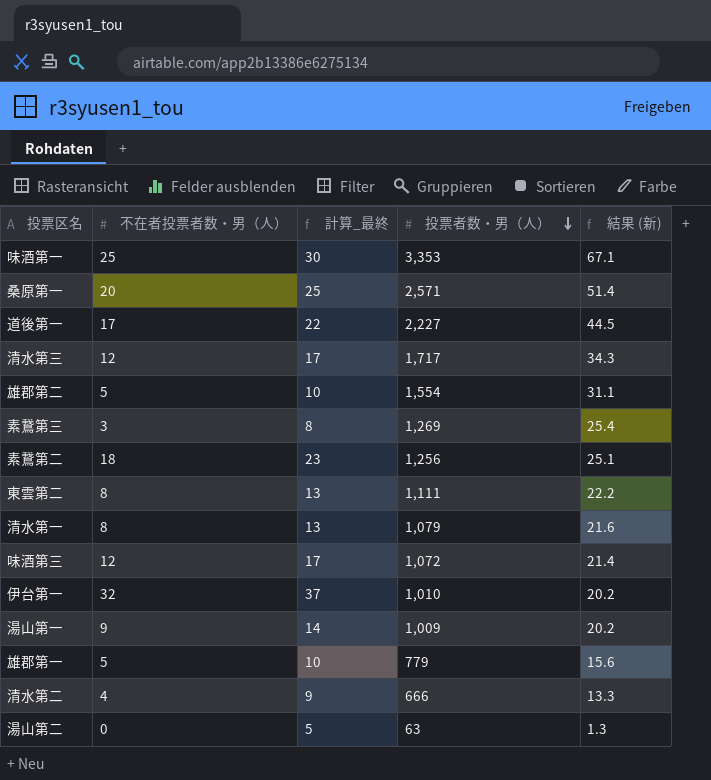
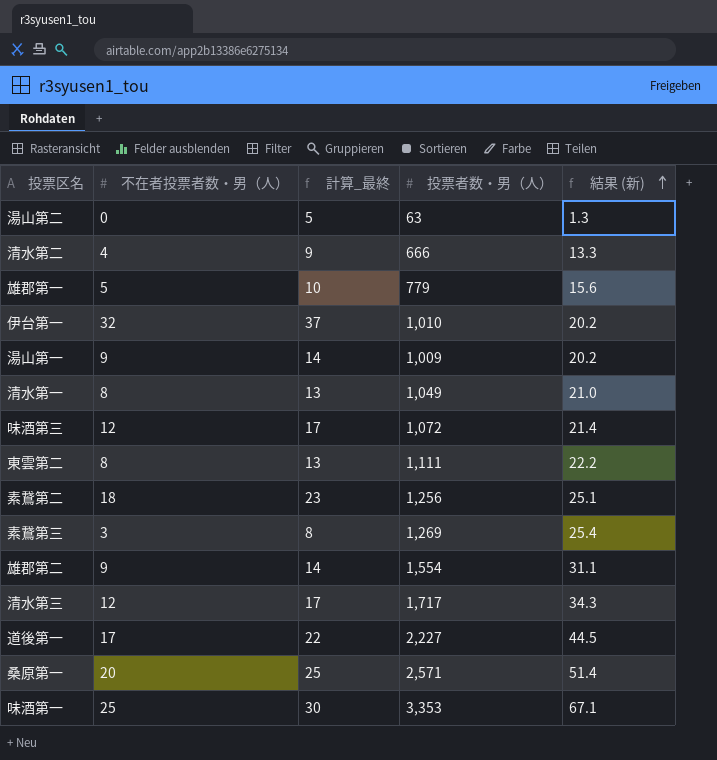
row order: 投票者数・男（人） descending -> 結果 (新) ascending
清水第一 | 投票者数・男（人）: 1,079 -> 1,049
清水第一 | 結果 (新): 21.6 -> 21.0
雄郡第二 | 不在者投票者数・男（人）: 5 -> 9
雄郡第二 | 計算_最終: 10 -> 14

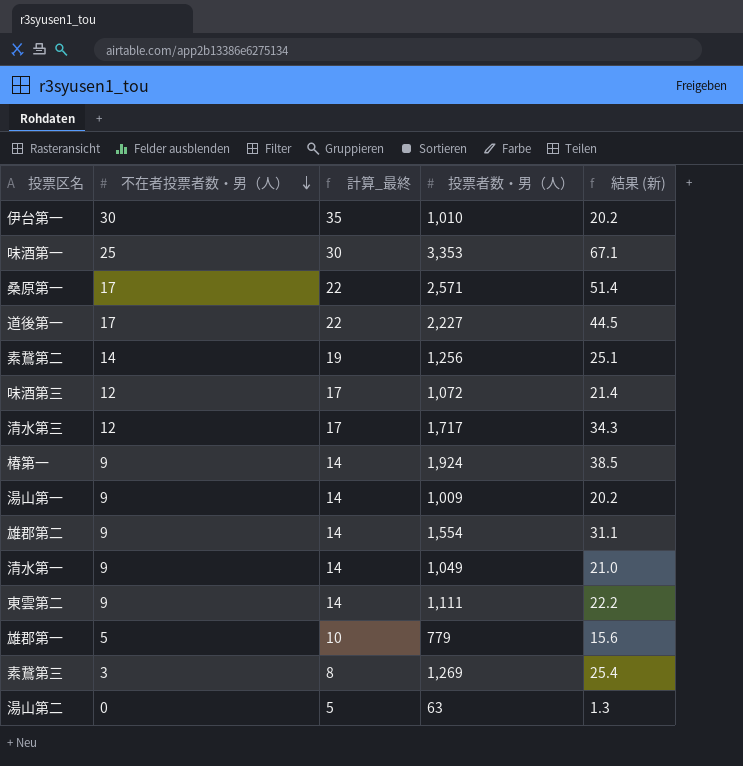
row order: 結果 (新) ascending -> 不在者投票者数・男（人） descending
row 清水第二: 4 | 9 | 666 | 13.3 -> none
伊台第一 | 不在者投票者数・男（人）: 32 -> 30
伊台第一 | 計算_最終: 37 -> 35
桑原第一 | 不在者投票者数・男（人）: 20 -> 17
桑原第一 | 計算_最終: 25 -> 22
素鵞第二 | 不在者投票者数・男（人）: 18 -> 14
素鵞第二 | 計算_最終: 23 -> 19
row 椿第一: none -> 9 | 14 | 1,924 | 38.5
清水第一 | 不在者投票者数・男（人）: 8 -> 9
清水第一 | 計算_最終: 13 -> 14
東雲第二 | 不在者投票者数・男（人）: 8 -> 9
東雲第二 | 計算_最終: 13 -> 14

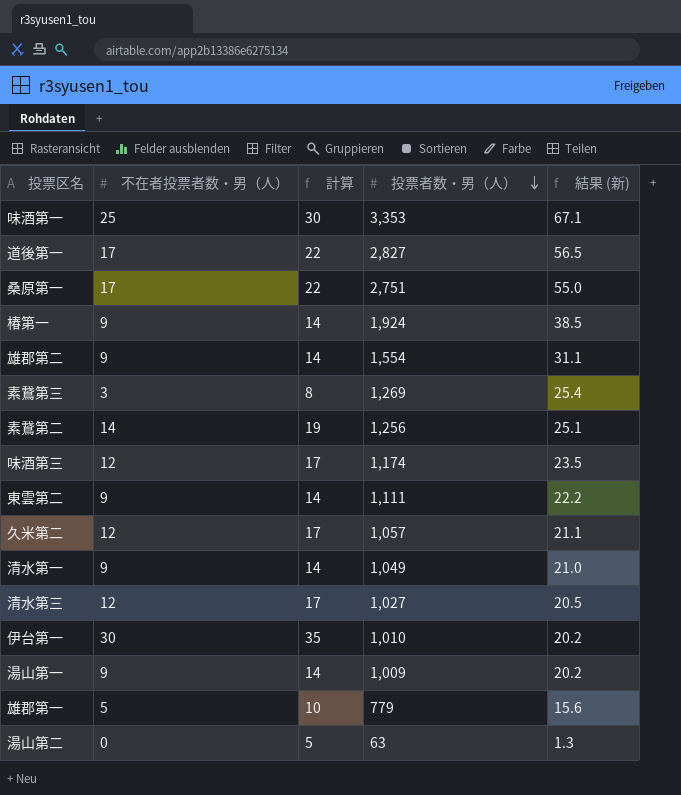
row order: 不在者投票者数・男（人） descending -> 投票者数・男（人） descending
column name: 計算_最終 -> 計算
道後第一 | 投票者数・男（人）: 2,227 -> 2,827
道後第一 | 結果 (新): 44.5 -> 56.5
桑原第一 | 投票者数・男（人）: 2,571 -> 2,751
桑原第一 | 結果 (新): 51.4 -> 55.0
味酒第三 | 投票者数・男（人）: 1,072 -> 1,174
味酒第三 | 結果 (新): 21.4 -> 23.5
row 久米第二: none -> 12 | 17 | 1,057 | 21.1
清水第三 | 投票者数・男（人）: 1,717 -> 1,027
清水第三 | 結果 (新): 34.3 -> 20.5

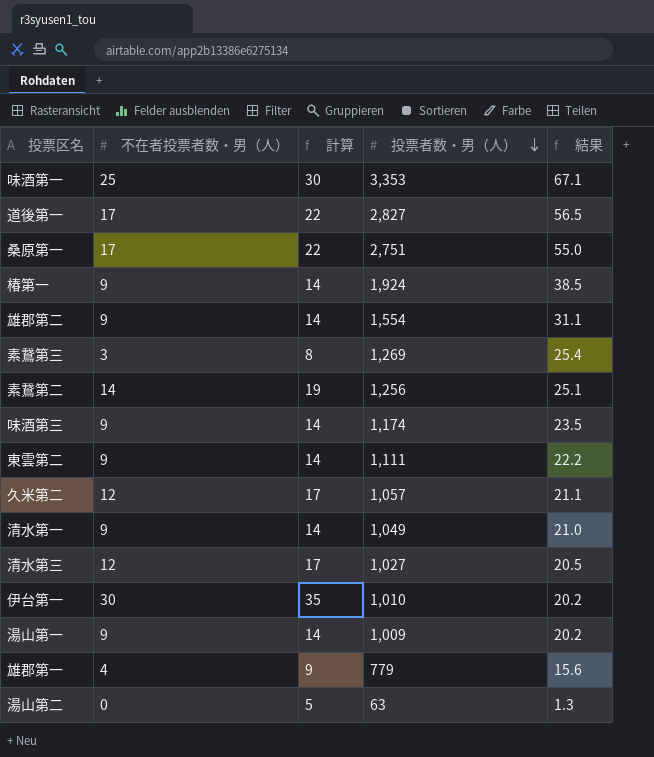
column name: 結果 (新) -> 結果
味酒第三 | 不在者投票者数・男（人）: 12 -> 9
味酒第三 | 計算: 17 -> 14
雄郡第一 | 不在者投票者数・男（人）: 5 -> 4
雄郡第一 | 計算: 10 -> 9

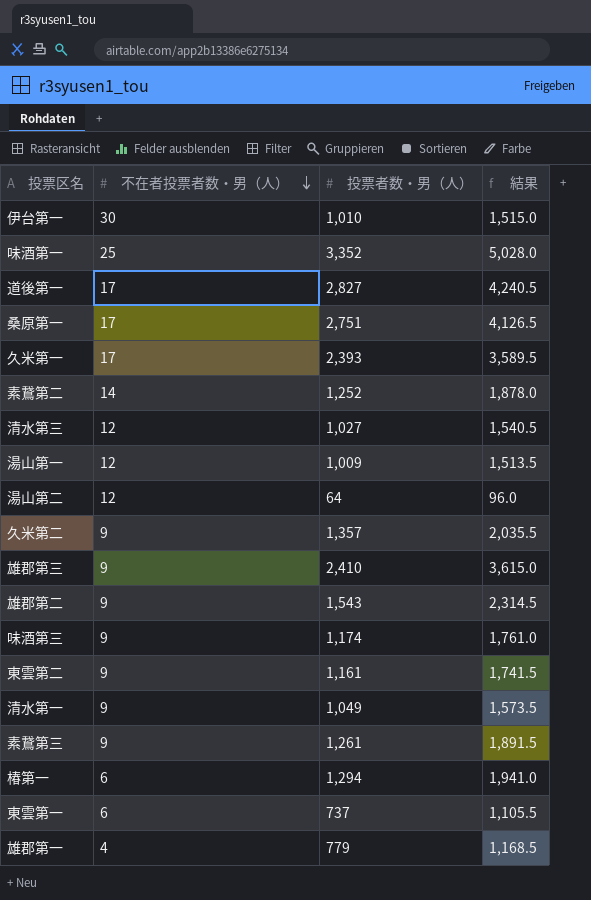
row order: 投票者数・男（人） descending -> 不在者投票者数・男（人） descending
column 計算 | formula: [不在者投票者数・男（人）] + 5 -> none
column 結果 | formula: [投票者数・男（人）] * 0.02 -> [投票者数・男（人）] * 1.5
味酒第一 | 投票者数・男（人）: 3,353 -> 3,352
row 久米第一: none -> 17 | 2,393 | 3,589.5
素鵞第二 | 投票者数・男（人）: 1,256 -> 1,252
湯山第一 | 不在者投票者数・男（人）: 9 -> 12
湯山第二 | 不在者投票者数・男（人）: 0 -> 12
湯山第二 | 投票者数・男（人）: 63 -> 64
久米第二 | 不在者投票者数・男（人）: 12 -> 9
久米第二 | 投票者数・男（人）: 1,057 -> 1,357
row 雄郡第三: none -> 9 | 2,410 | 3,615.0
雄郡第二 | 投票者数・男（人）: 1,554 -> 1,543
東雲第二 | 投票者数・男（人）: 1,111 -> 1,161
素鵞第三 | 不在者投票者数・男（人）: 3 -> 9
素鵞第三 | 投票者数・男（人）: 1,269 -> 1,261
椿第一 | 不在者投票者数・男（人）: 9 -> 6
椿第一 | 投票者数・男（人）: 1,924 -> 1,294
row 東雲第一: none -> 6 | 737 | 1,105.5

